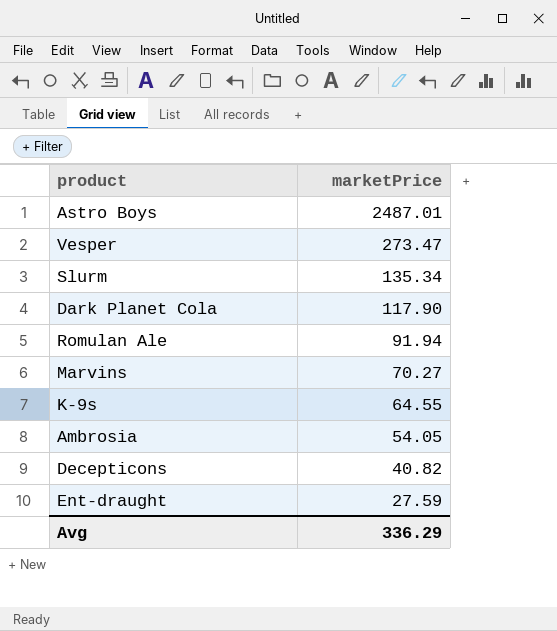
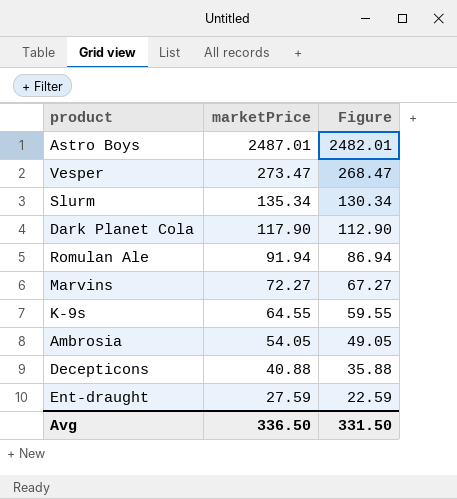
column Figure | formula: none -> [marketPrice] - 5
Marvins | marketPrice: 70.27 -> 72.27
Decepticons | marketPrice: 40.82 -> 40.88
Avg | marketPrice: 336.29 -> 336.50

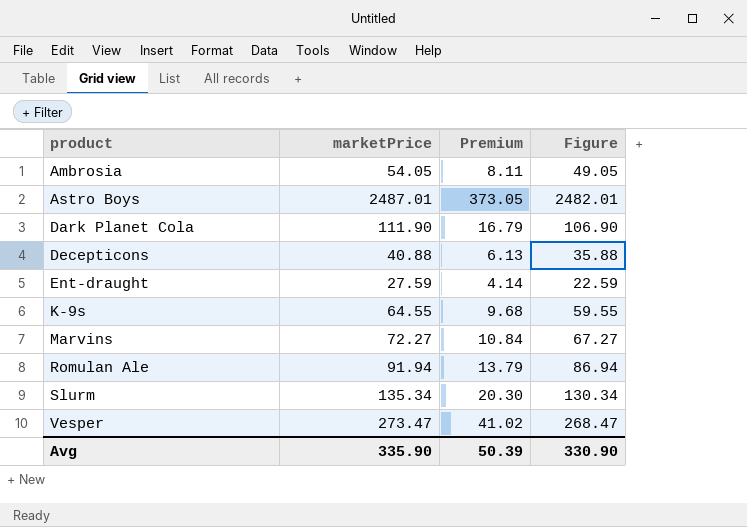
row order: marketPrice descending -> product ascending
column Premium | formula: none -> [marketPrice] * 0.15
Dark Planet Cola | marketPrice: 117.90 -> 111.90
Dark Planet Cola | Figure: 112.90 -> 106.90
Avg | marketPrice: 336.50 -> 335.90
Avg | Figure: 331.50 -> 330.90

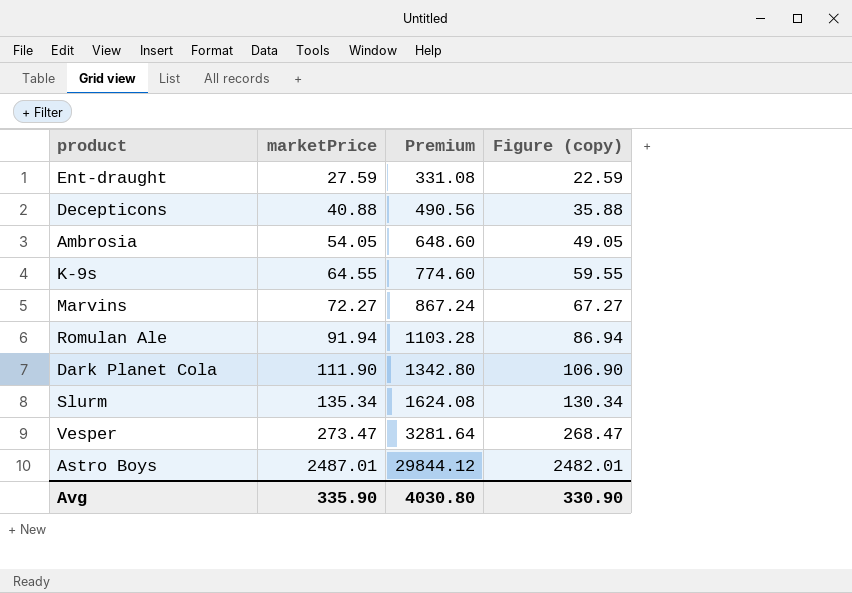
row order: product ascending -> marketPrice ascending
column Premium | formula: [marketPrice] * 0.15 -> [marketPrice] * 12
column name: Figure -> Figure (copy)
Avg | Premium: 50.39 -> 4030.80

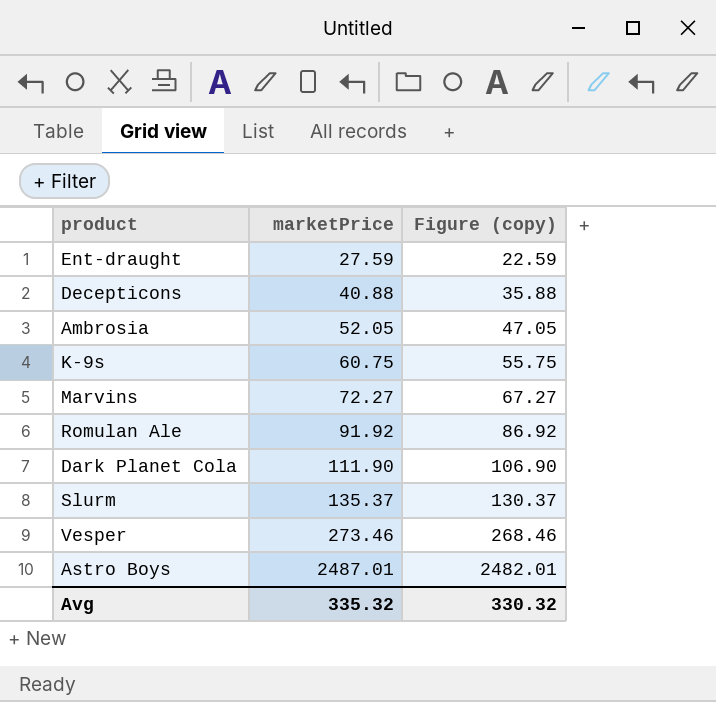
column Premium | formula: [marketPrice] * 12 -> none
Ambrosia | marketPrice: 54.05 -> 52.05
Ambrosia | Figure (copy): 49.05 -> 47.05
K-9s | marketPrice: 64.55 -> 60.75
K-9s | Figure (copy): 59.55 -> 55.75
Romulan Ale | marketPrice: 91.94 -> 91.92
Romulan Ale | Figure (copy): 86.94 -> 86.92
Slurm | marketPrice: 135.34 -> 135.37
Slurm | Figure (copy): 130.34 -> 130.37
Vesper | marketPrice: 273.47 -> 273.46
Vesper | Figure (copy): 268.47 -> 268.46
Avg | marketPrice: 335.90 -> 335.32
Avg | Figure (copy): 330.90 -> 330.32

